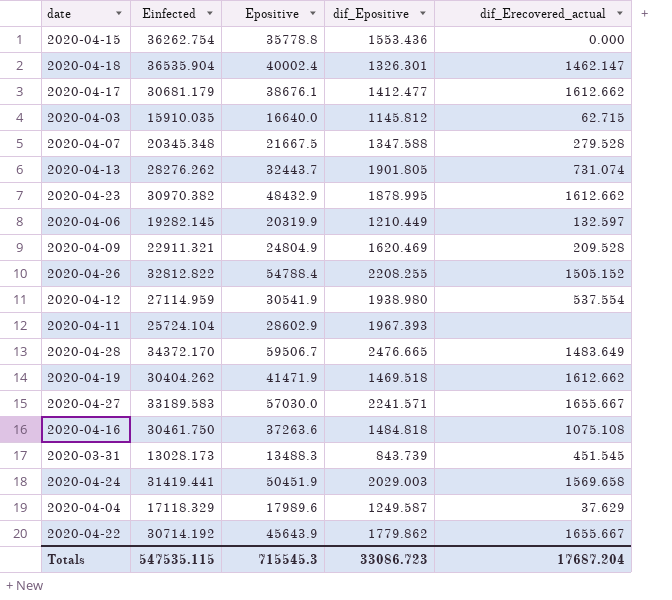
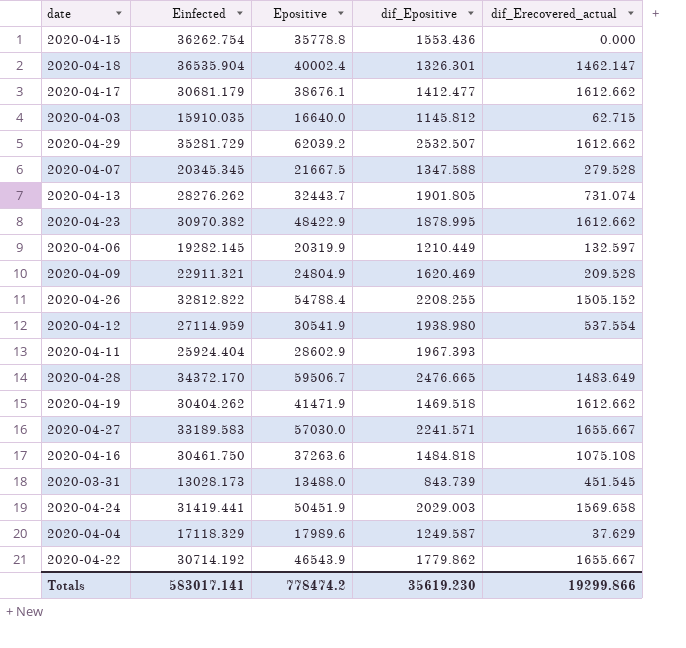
row 2020-04-29: none -> 35281.729 | 62039.2 | 2532.507 | 1612.662
2020-04-07 | Einfected: 20345.348 -> 20345.345
2020-04-23 | Epositive: 48432.9 -> 48422.9
2020-04-11 | Einfected: 25724.104 -> 25924.404
2020-03-31 | Epositive: 13488.3 -> 13488.0
2020-04-22 | Epositive: 45643.9 -> 46543.9
Totals | Einfected: 547535.115 -> 583017.141
Totals | Epositive: 715545.3 -> 778474.2
Totals | dif_Epositive: 33086.723 -> 35619.230
Totals | dif_Erecovered_actual: 17687.204 -> 19299.866

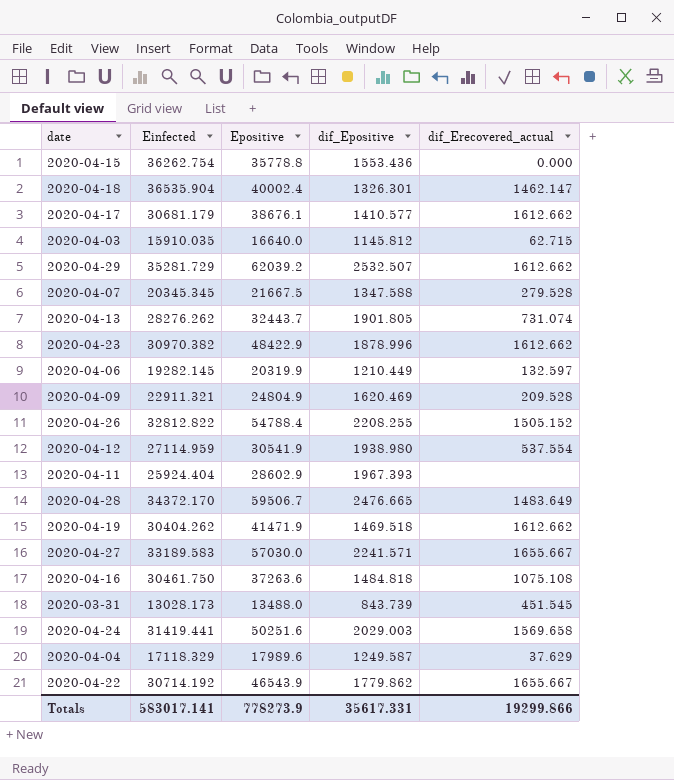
2020-04-17 | dif_Epositive: 1412.477 -> 1410.577
2020-04-23 | dif_Epositive: 1878.995 -> 1878.996
2020-04-24 | Epositive: 50451.9 -> 50251.6
Totals | Epositive: 778474.2 -> 778273.9
Totals | dif_Epositive: 35619.230 -> 35617.331

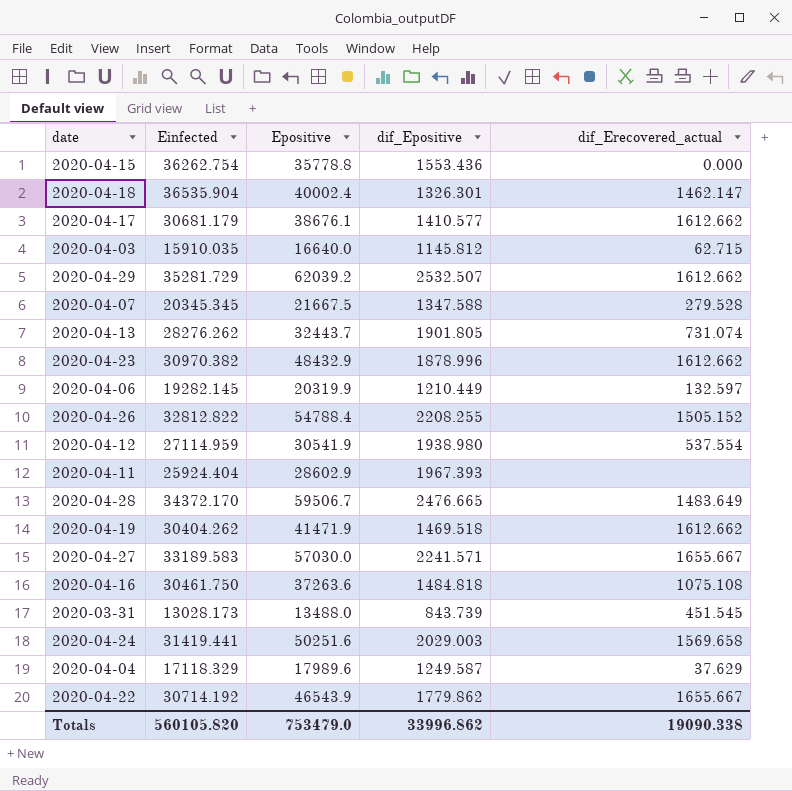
row 2020-04-09: 22911.321 | 24804.9 | 1620.469 | 209.528 -> none
2020-04-23 | Epositive: 48422.9 -> 48432.9
Totals | Einfected: 583017.141 -> 560105.820
Totals | Epositive: 778273.9 -> 753479.0
Totals | dif_Epositive: 35617.331 -> 33996.862
Totals | dif_Erecovered_actual: 19299.866 -> 19090.338

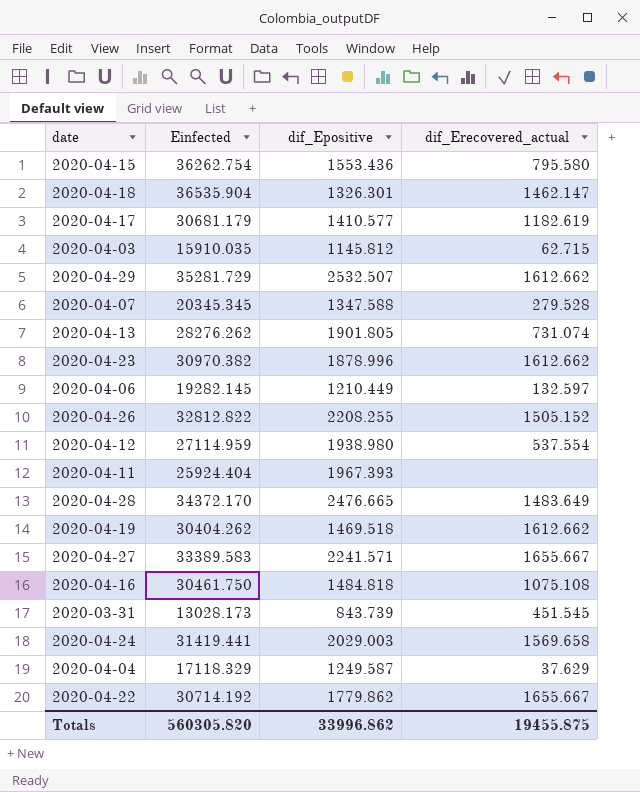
column Epositive | position: 3 -> none
2020-04-15 | dif_Erecovered_actual: 0.000 -> 795.580
2020-04-17 | dif_Erecovered_actual: 1612.662 -> 1182.619
2020-04-27 | Einfected: 33189.583 -> 33389.583
Totals | Einfected: 560105.820 -> 560305.820
Totals | dif_Erecovered_actual: 19090.338 -> 19455.875

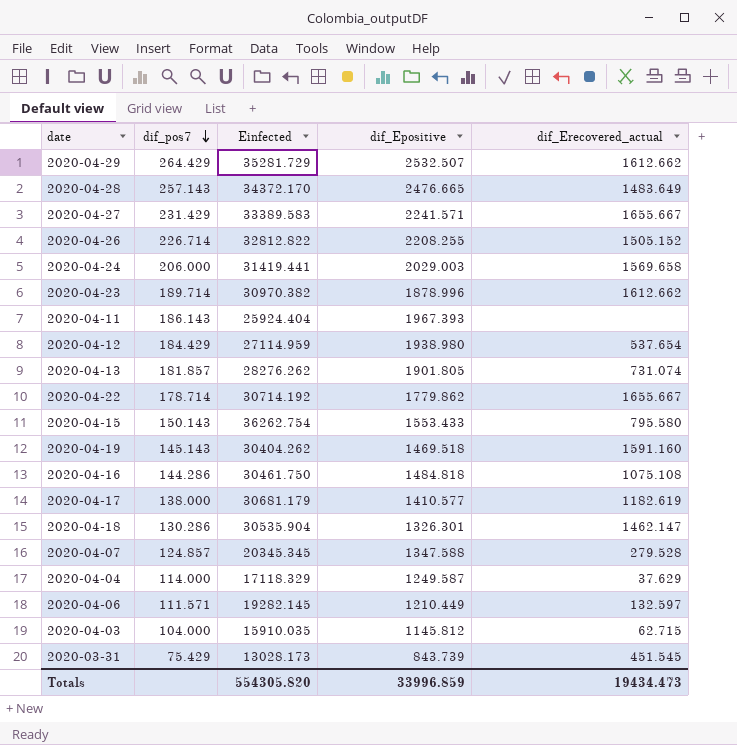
row order: none -> dif_pos7 descending
column dif_pos7 | position: none -> 2
2020-04-12 | dif_Erecovered_actual: 537.554 -> 537.654
2020-04-15 | dif_Epositive: 1553.436 -> 1553.433
2020-04-19 | dif_Erecovered_actual: 1612.662 -> 1591.160
2020-04-18 | Einfected: 36535.904 -> 30535.904
Totals | Einfected: 560305.820 -> 554305.820
Totals | dif_Epositive: 33996.862 -> 33996.859
Totals | dif_Erecovered_actual: 19455.875 -> 19434.473

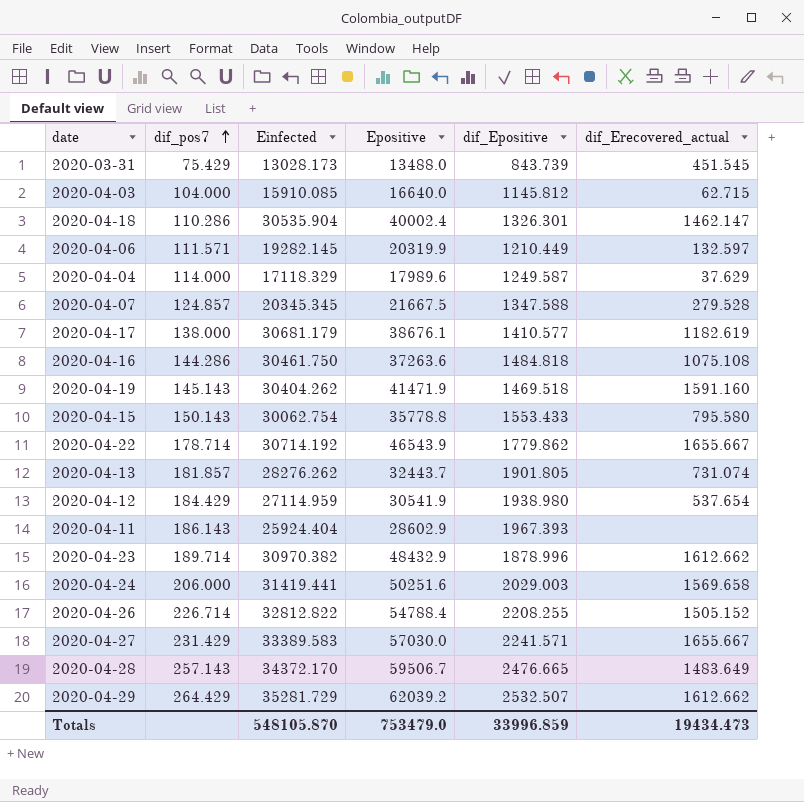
row order: dif_pos7 descending -> dif_pos7 ascending
column Epositive | position: none -> 4
2020-04-03 | Einfected: 15910.035 -> 15910.085
2020-04-18 | dif_pos7: 130.286 -> 110.286
2020-04-15 | Einfected: 36262.754 -> 30062.754
Totals | Einfected: 554305.820 -> 548105.870

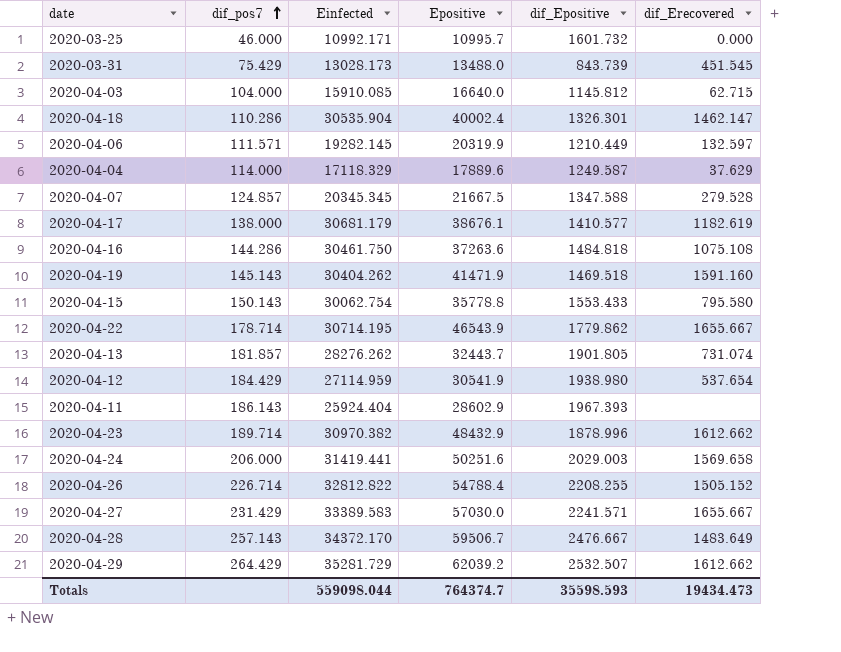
column name: dif_Erecovered_actual -> dif_Erecovered
row 2020-03-25: none -> 46.000 | 10992.171 | 10995.7 | 1601.732 | 0.000
2020-04-04 | Epositive: 17989.6 -> 17889.6
2020-04-22 | Einfected: 30714.192 -> 30714.195
2020-04-28 | dif_Epositive: 2476.665 -> 2476.667
Totals | Einfected: 548105.870 -> 559098.044
Totals | Epositive: 753479.0 -> 764374.7
Totals | dif_Epositive: 33996.859 -> 35598.593

